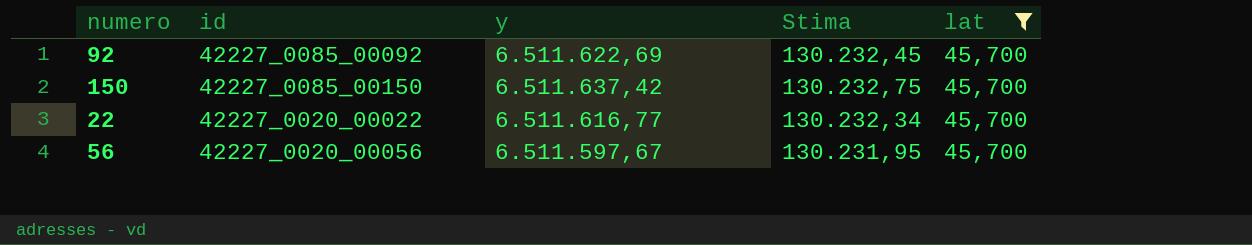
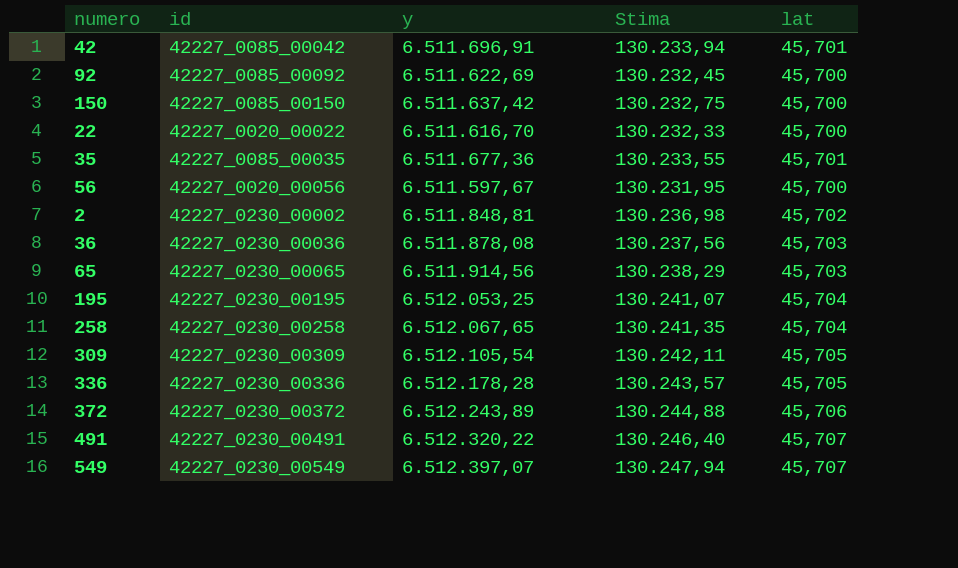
filter: lat = 45,700 -> none
22 | y: 6.511.616,77 -> 6.511.616,70
22 | Stima: 130.232,34 -> 130.232,33

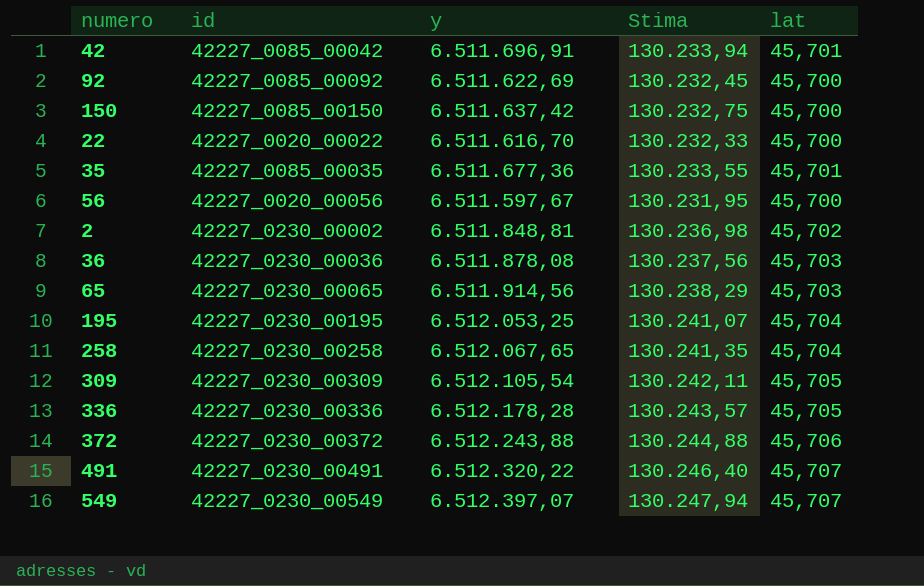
372 | y: 6.512.243,89 -> 6.512.243,88

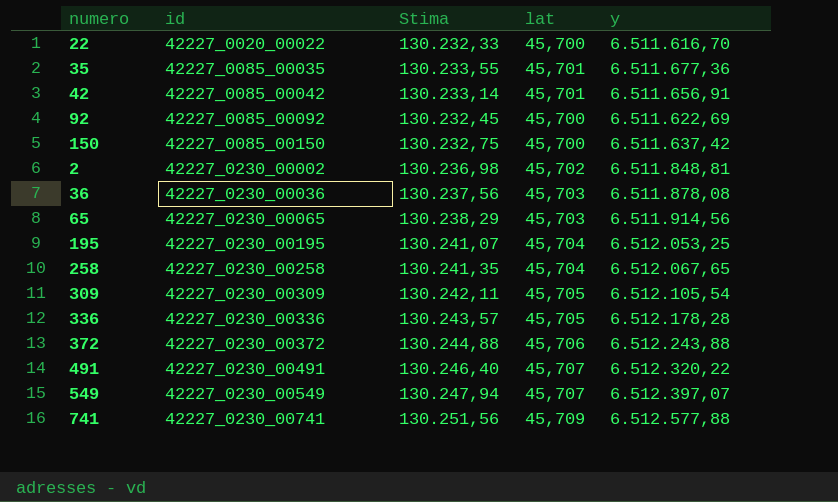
row order: none -> id ascending
column y | position: 3 -> 5
row 56: 42227_0020_00056 | 6.511.597,67 | 130.231,95 | 45,700 -> none
42 | Stima: 130.233,94 -> 130.233,14
42 | y: 6.511.696,91 -> 6.511.656,91
row 741: none -> 42227_0230_00741 | 130.251,56 | 45,709 | 6.512.577,88

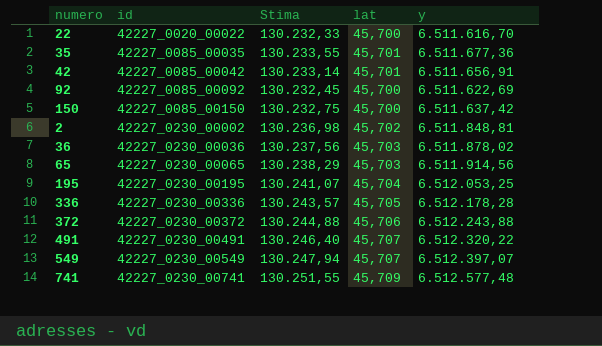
row 258: 42227_0230_00258 | 130.241,35 | 45,704 | 6.512.067,65 -> none
row 309: 42227_0230_00309 | 130.242,11 | 45,705 | 6.512.105,54 -> none
36 | y: 6.511.878,08 -> 6.511.878,02
741 | Stima: 130.251,56 -> 130.251,55
741 | y: 6.512.577,88 -> 6.512.577,48

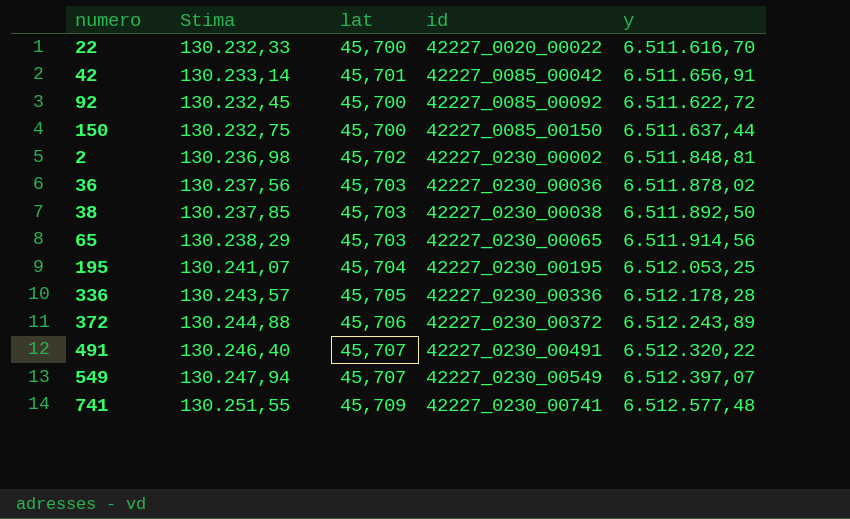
column id | position: 2 -> 4
row 35: 42227_0085_00035 | 130.233,55 | 45,701 | 6.511.677,36 -> none
92 | y: 6.511.622,69 -> 6.511.622,72
150 | y: 6.511.637,42 -> 6.511.637,44
row 38: none -> 130.237,85 | 45,703 | 42227_0230_00038 | 6.511.892,50
372 | y: 6.512.243,88 -> 6.512.243,89

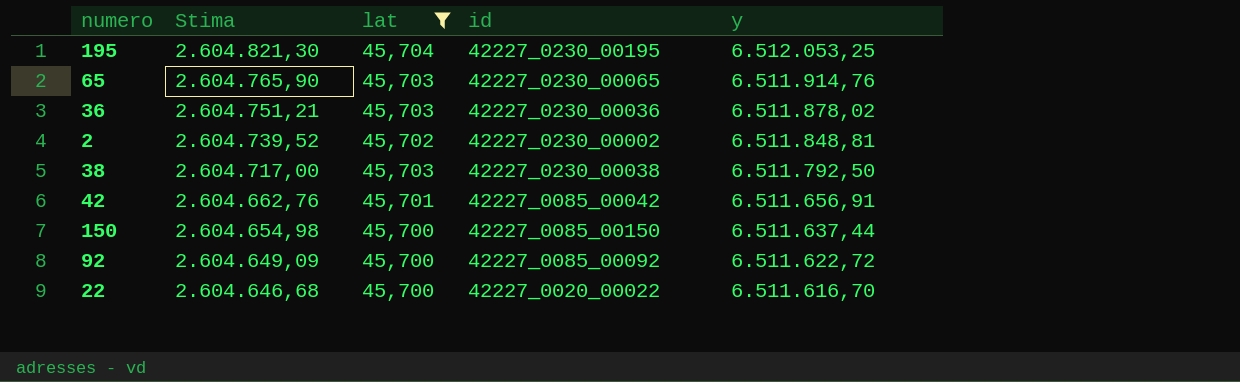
filter: none -> lat <= 45,704
row order: id ascending -> Stima descending
column Stima | formula: [y] * 0,02 -> [y] * 0,4
65 | y: 6.511.914,56 -> 6.511.914,76
38 | y: 6.511.892,50 -> 6.511.792,50

